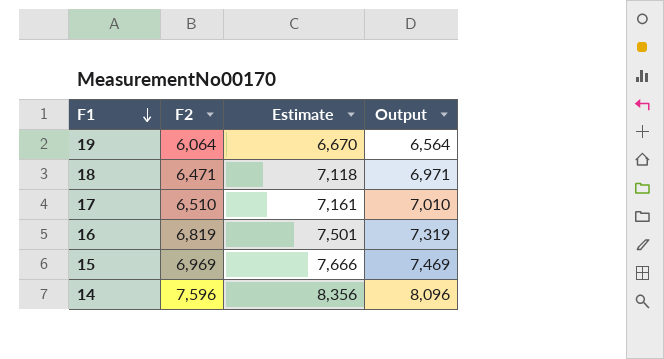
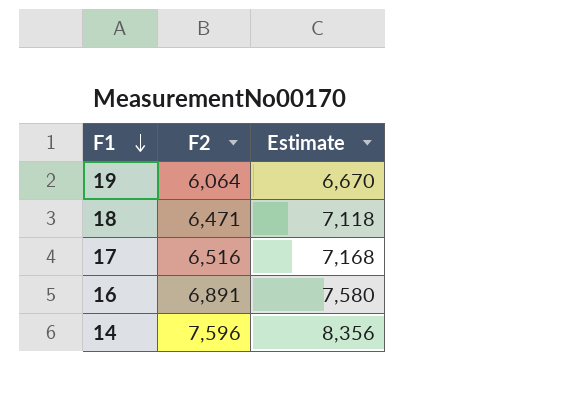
column Output | formula: [F2] + 500 -> none
row 15: 6,969 | 7,666 | 7,469 -> none
17 | F2: 6,510 -> 6,516
17 | Estimate: 7,161 -> 7,168
16 | F2: 6,819 -> 6,891
16 | Estimate: 7,501 -> 7,580

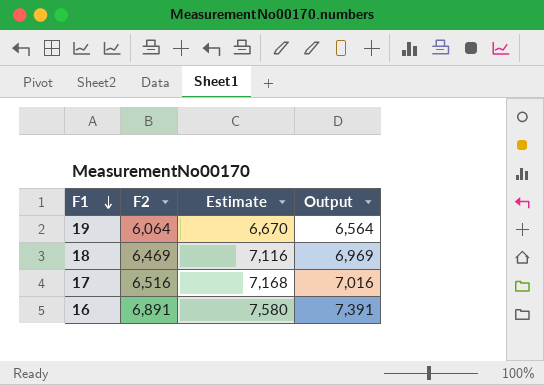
column Output | formula: none -> [F2] + 500
row 14: 7,596 | 8,356 -> none
18 | F2: 6,471 -> 6,469
18 | Estimate: 7,118 -> 7,116

